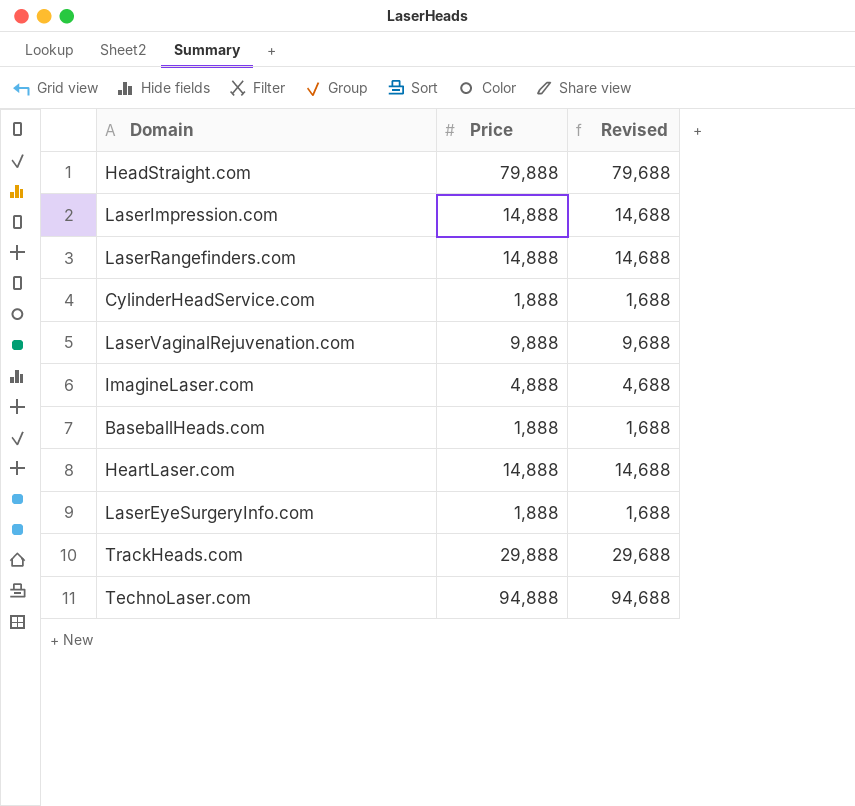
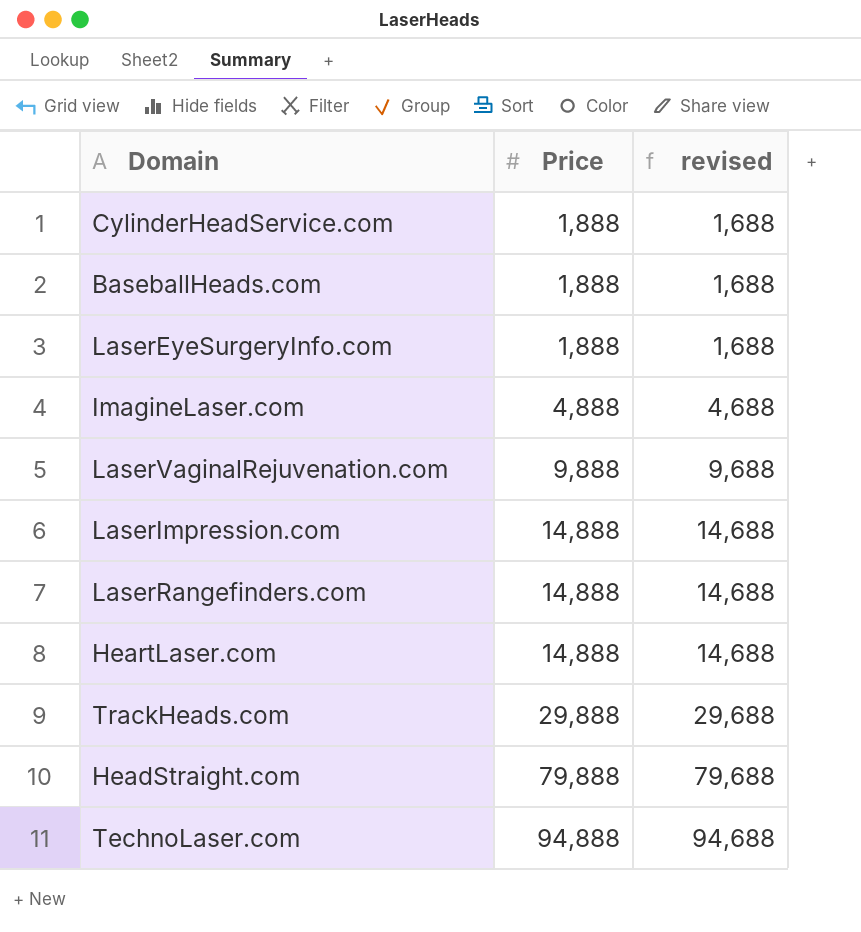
row order: none -> Price ascending
column name: Revised -> revised

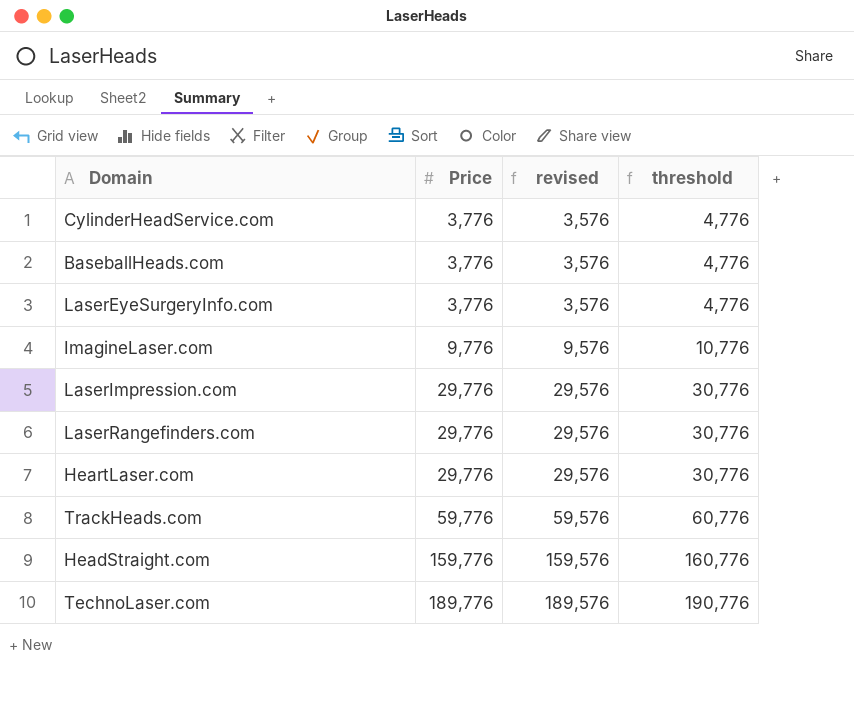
column threshold | formula: none -> [Price] + 1000
row LaserVaginalRejuvenation.com: 9,888 | 9,688 -> none
CylinderHeadService.com | Price: 1,888 -> 3,776
CylinderHeadService.com | revised: 1,688 -> 3,576
BaseballHeads.com | Price: 1,888 -> 3,776
BaseballHeads.com | revised: 1,688 -> 3,576
LaserEyeSurgeryInfo.com | Price: 1,888 -> 3,776
LaserEyeSurgeryInfo.com | revised: 1,688 -> 3,576
ImagineLaser.com | Price: 4,888 -> 9,776
ImagineLaser.com | revised: 4,688 -> 9,576
LaserImpression.com | Price: 14,888 -> 29,776
LaserImpression.com | revised: 14,688 -> 29,576
LaserRangefinders.com | Price: 14,888 -> 29,776
LaserRangefinders.com | revised: 14,688 -> 29,576
HeartLaser.com | Price: 14,888 -> 29,776
HeartLaser.com | revised: 14,688 -> 29,576
TrackHeads.com | Price: 29,888 -> 59,776
TrackHeads.com | revised: 29,688 -> 59,576
HeadStraight.com | Price: 79,888 -> 159,776
HeadStraight.com | revised: 79,688 -> 159,576
TechnoLaser.com | Price: 94,888 -> 189,776
TechnoLaser.com | revised: 94,688 -> 189,576

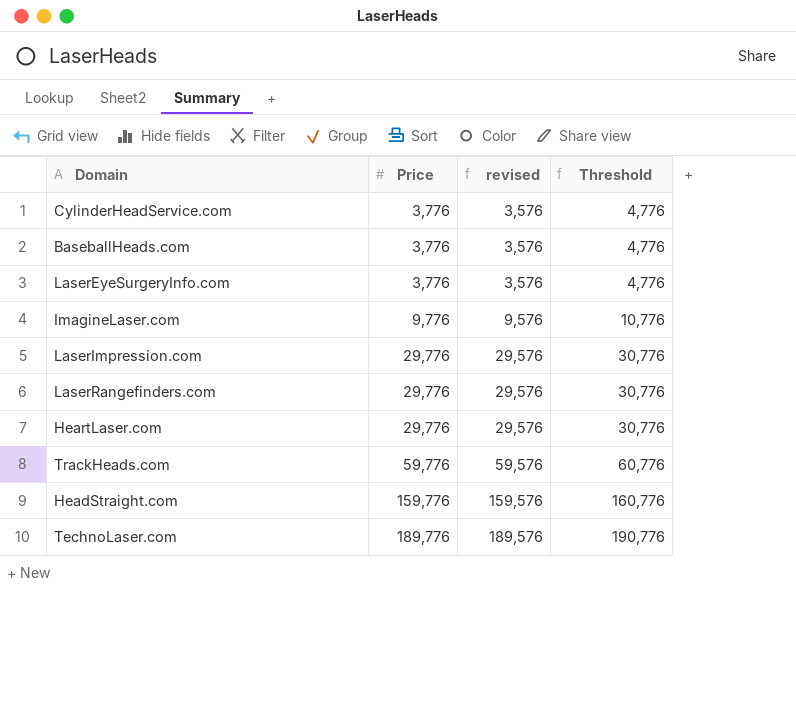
column name: threshold -> Threshold

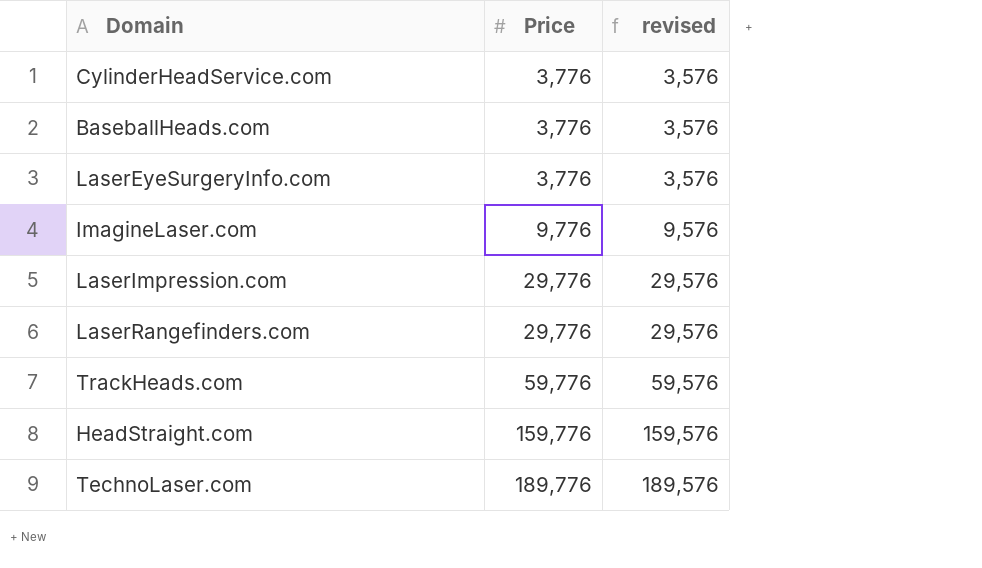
column Threshold | formula: [Price] + 1000 -> none
row HeartLaser.com: 29,776 | 29,576 | 30,776 -> none

